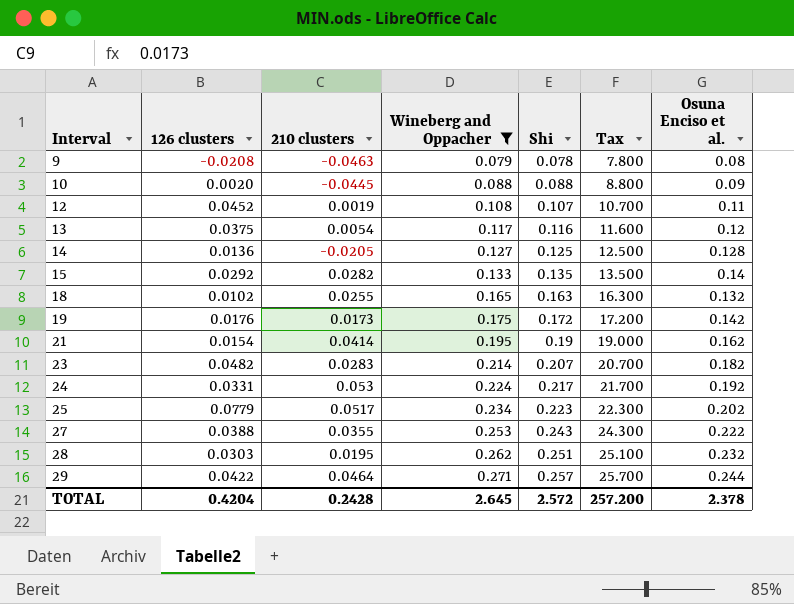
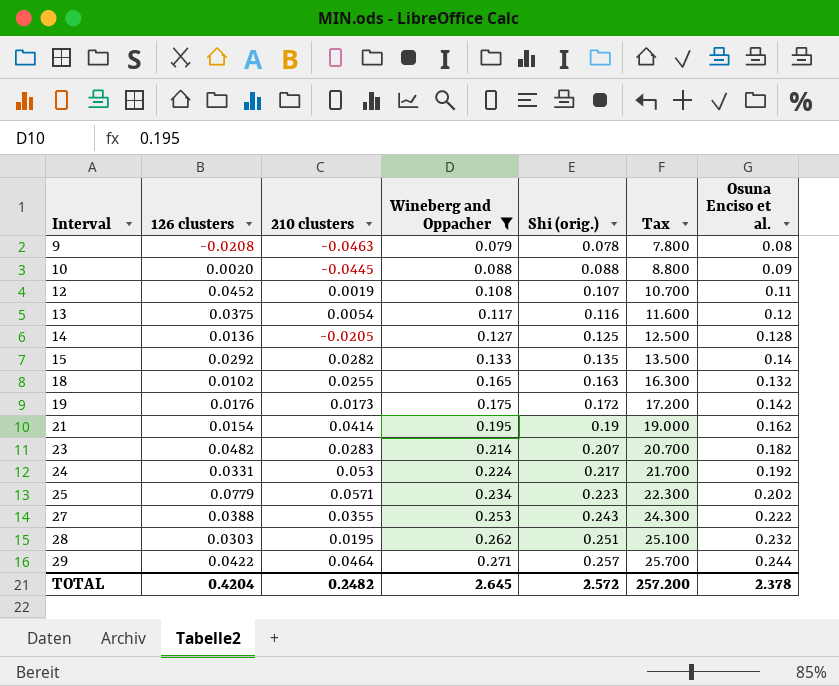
column name: Shi -> Shi (orig.)
25 | 210 clusters: 0.0517 -> 0.0571
TOTAL | 210 clusters: 0.2428 -> 0.2482

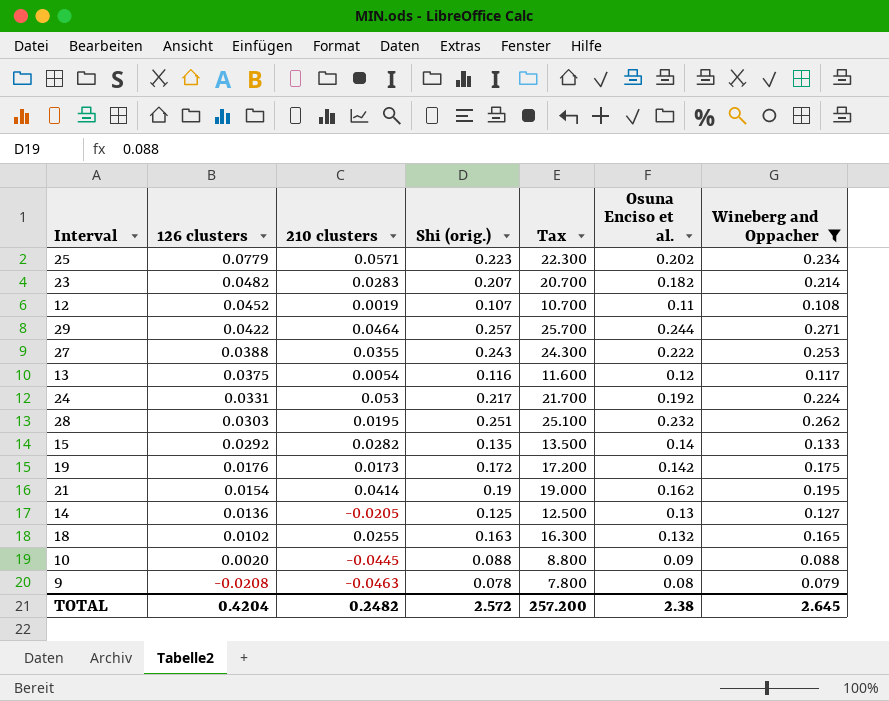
row order: Interval ascending -> 126 clusters descending
column Wineberg and Oppacher | position: 4 -> 7
14 | Osuna Enciso et al.: 0.128 -> 0.13
TOTAL | Osuna Enciso et al.: 2.378 -> 2.38

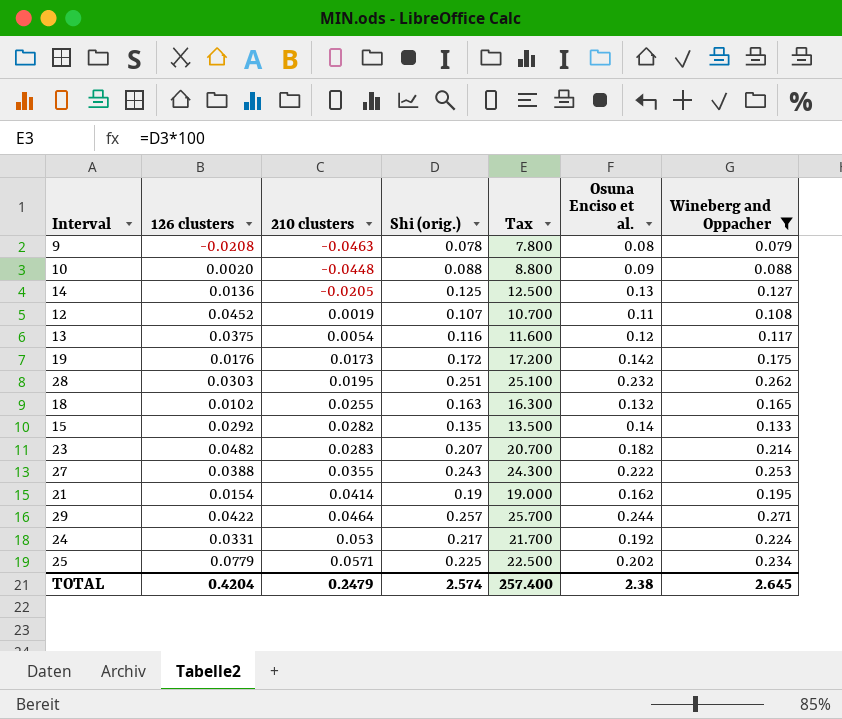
row order: 126 clusters descending -> 210 clusters ascending
10 | 210 clusters: -0.0445 -> -0.0448
25 | Shi (orig.): 0.223 -> 0.225
25 | Tax: 22.300 -> 22.500
TOTAL | 210 clusters: 0.2482 -> 0.2479
TOTAL | Shi (orig.): 2.572 -> 2.574
TOTAL | Tax: 257.200 -> 257.400

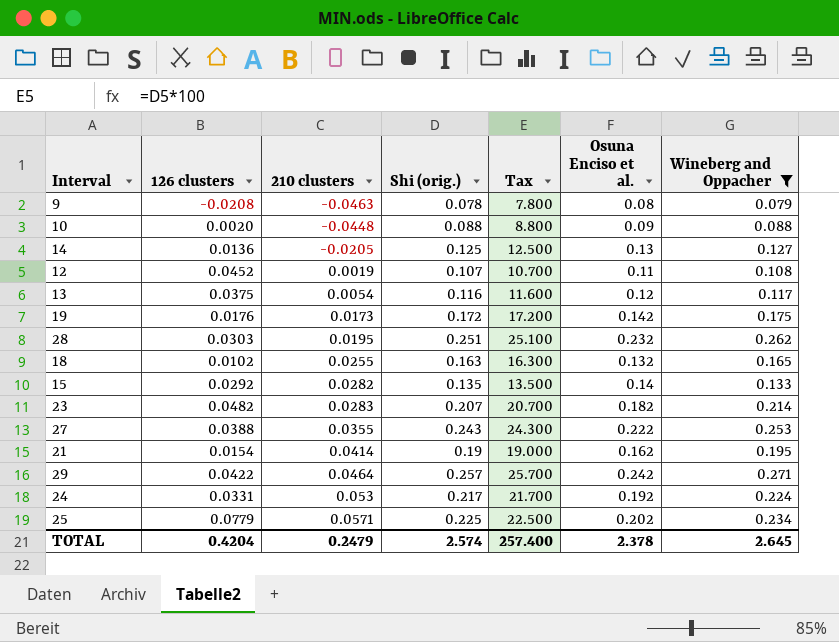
29 | Osuna Enciso et al.: 0.244 -> 0.242
TOTAL | Osuna Enciso et al.: 2.38 -> 2.378

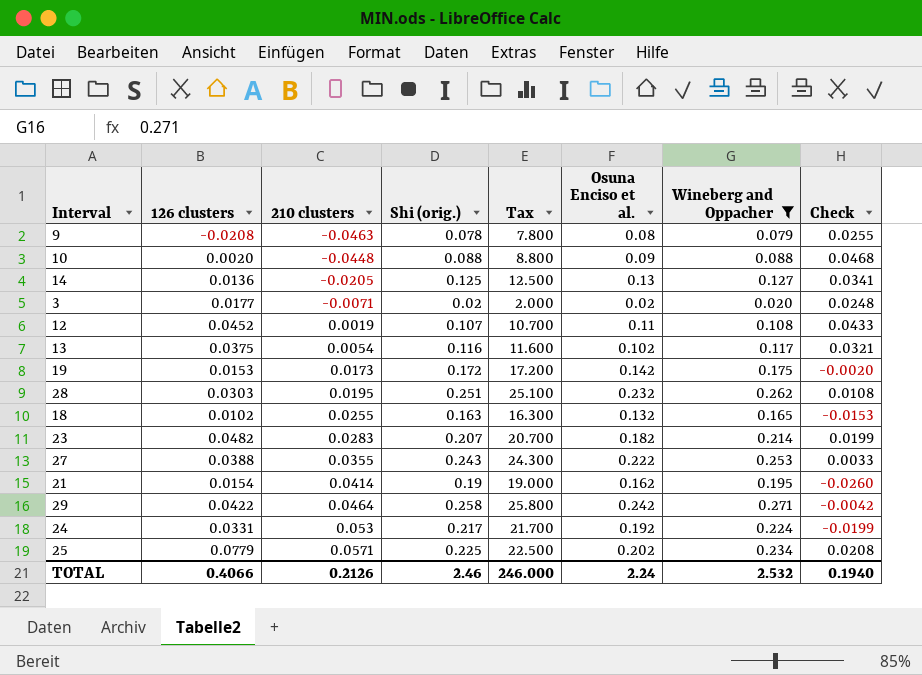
column Check | formula: none -> [126 clusters] - [210 clusters]
row 15: 0.0292 | 0.0282 | 0.135 | 13.500 | 0.14 | 0.133 -> none
row 3: none -> 0.0177 | -0.0071 | 0.02 | 2.000 | 0.02 | 0.020 | 0.0248
13 | Osuna Enciso et al.: 0.12 -> 0.102
19 | 126 clusters: 0.0176 -> 0.0153
29 | Shi (orig.): 0.257 -> 0.258
29 | Tax: 25.700 -> 25.800
TOTAL | 126 clusters: 0.4204 -> 0.4066
TOTAL | 210 clusters: 0.2479 -> 0.2126
TOTAL | Shi (orig.): 2.574 -> 2.46
TOTAL | Tax: 257.400 -> 246.000
TOTAL | Osuna Enciso et al.: 2.378 -> 2.24
TOTAL | Wineberg and Oppacher: 2.645 -> 2.532

